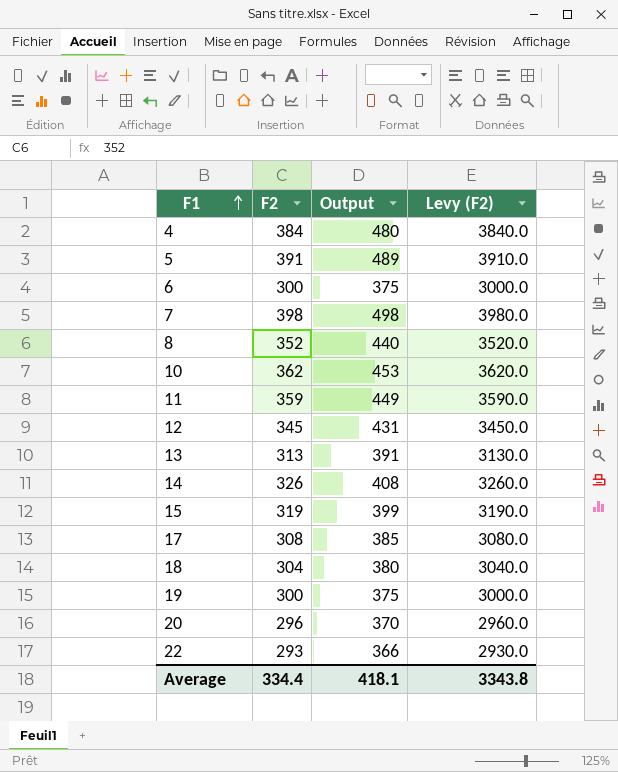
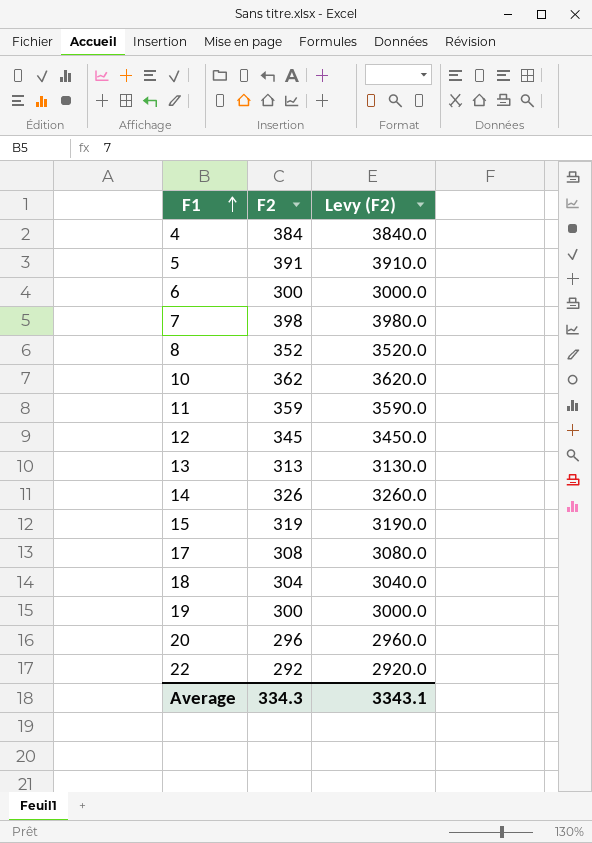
column Output | formula: [F2] * 1.25 -> none
22 | F2: 293 -> 292
22 | Levy (F2): 2930.0 -> 2920.0
Average | F2: 334.4 -> 334.3
Average | Levy (F2): 3343.8 -> 3343.1

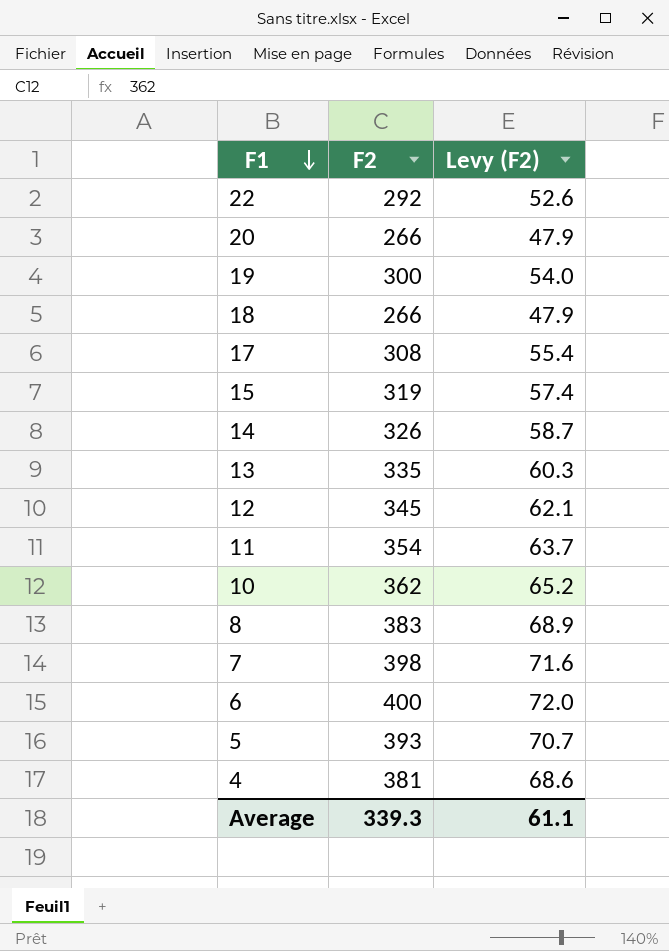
row order: F1 ascending -> F1 descending
column Levy (F2) | formula: [F2] * 10 -> [F2] * 0.18
20 | F2: 296 -> 266
18 | F2: 304 -> 266
13 | F2: 313 -> 335
11 | F2: 359 -> 354
8 | F2: 352 -> 383
6 | F2: 300 -> 400
5 | F2: 391 -> 393
4 | F2: 384 -> 381
Average | F2: 334.3 -> 339.3
Average | Levy (F2): 3343.1 -> 61.1

